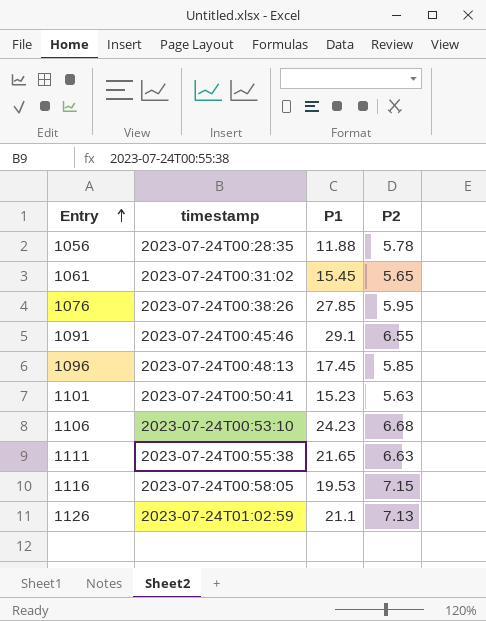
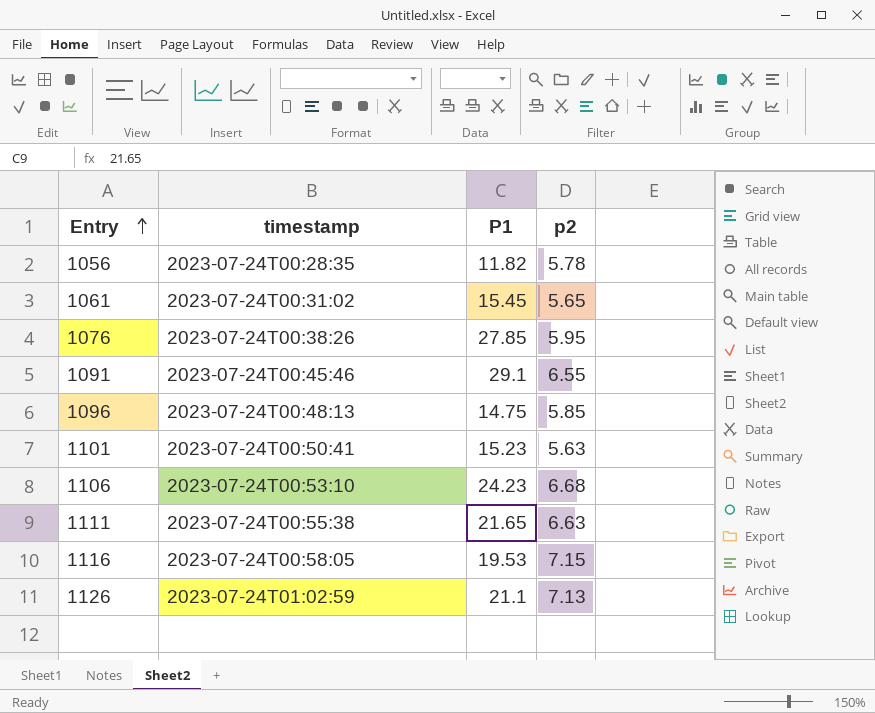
column name: P2 -> p2
1056 | P1: 11.88 -> 11.82
1096 | P1: 17.45 -> 14.75

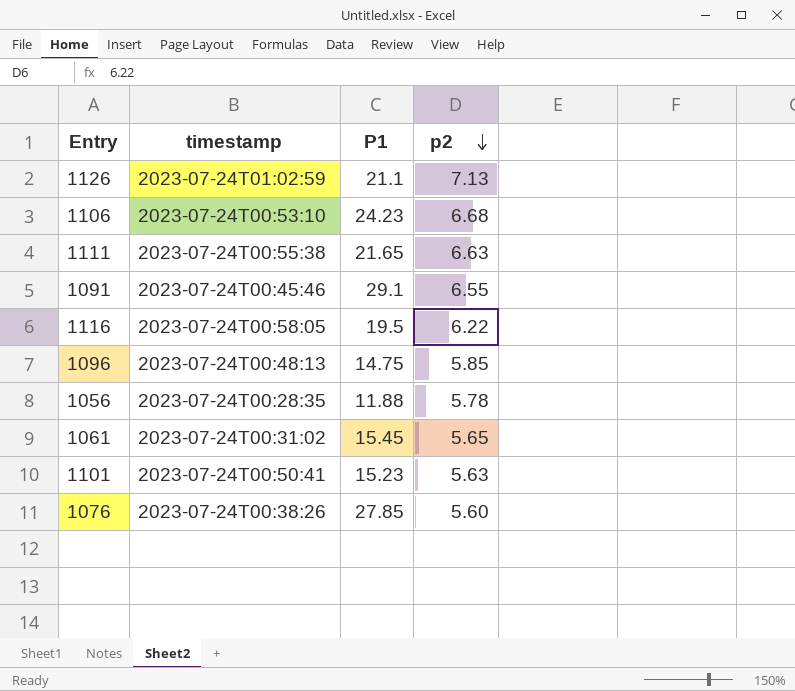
row order: Entry ascending -> p2 descending
1116 | P1: 19.53 -> 19.5
1116 | p2: 7.15 -> 6.22
1056 | P1: 11.82 -> 11.88
1076 | p2: 5.95 -> 5.60

